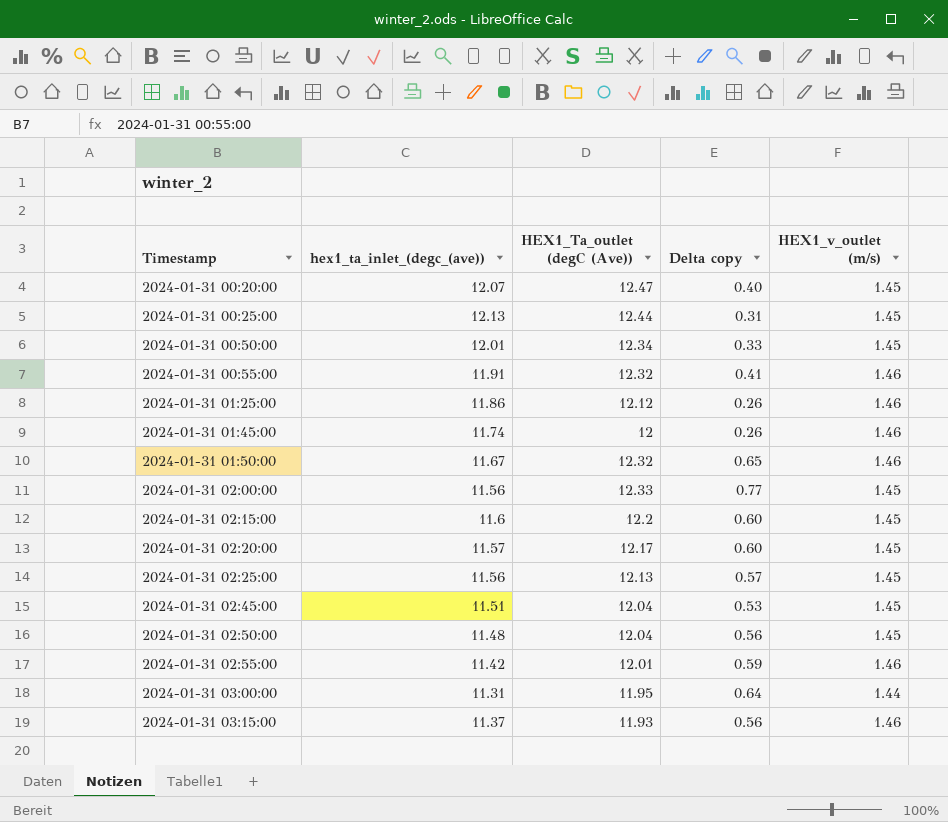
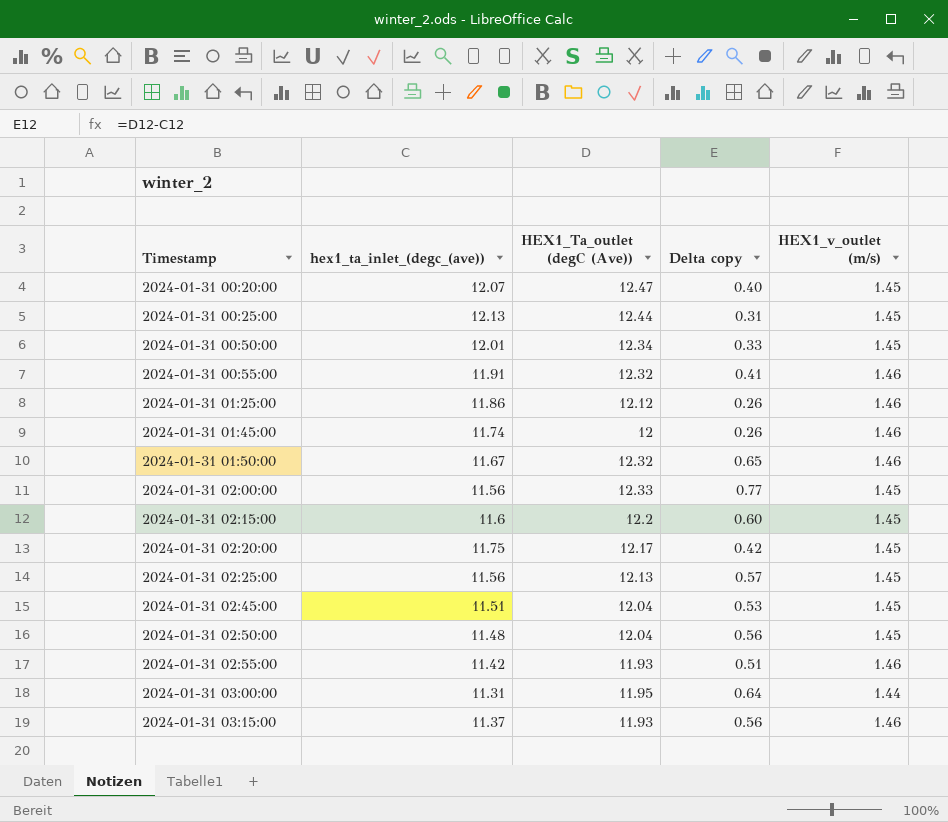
2024-01-31 02:20:00 | hex1_ta_inlet_(degc_(ave)): 11.57 -> 11.75
2024-01-31 02:20:00 | Delta copy: 0.60 -> 0.42
2024-01-31 02:55:00 | HEX1_Ta_outlet (degC (Ave)): 12.01 -> 11.93
2024-01-31 02:55:00 | Delta copy: 0.59 -> 0.51

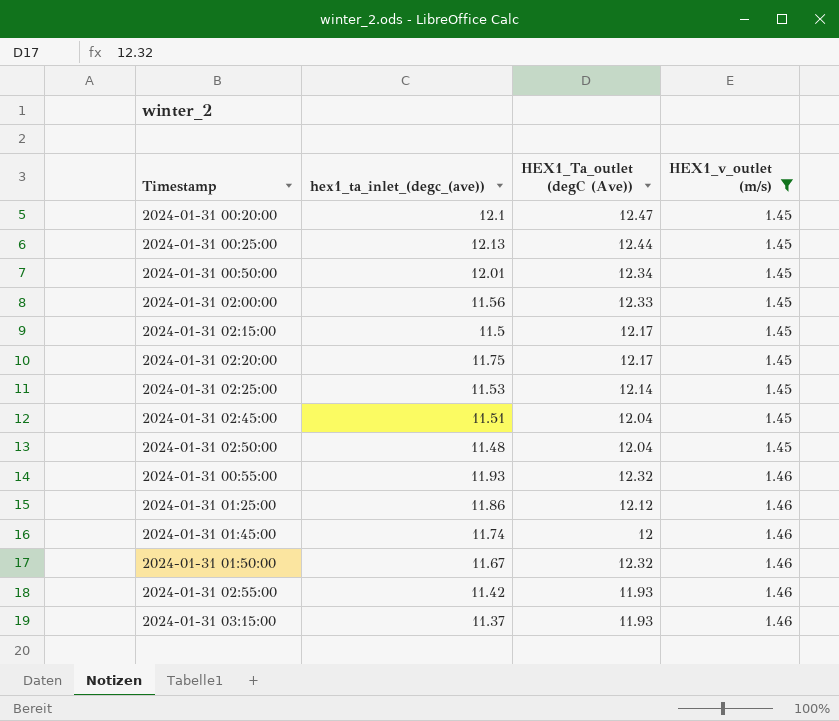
filter: none -> HEX1_v_outlet (m/s) != 1.44
row order: Timestamp ascending -> HEX1_v_outlet (m/s) ascending
column Delta copy | formula: [HEX1_Ta_outlet (degC (Ave))] - [hex1_ta_inlet_(degc_(ave))] -> none
2024-01-31 00:20:00 | hex1_ta_inlet_(degc_(ave)): 12.07 -> 12.1
2024-01-31 02:15:00 | hex1_ta_inlet_(degc_(ave)): 11.6 -> 11.5
2024-01-31 02:15:00 | HEX1_Ta_outlet (degC (Ave)): 12.2 -> 12.17
2024-01-31 02:25:00 | hex1_ta_inlet_(degc_(ave)): 11.56 -> 11.53
2024-01-31 02:25:00 | HEX1_Ta_outlet (degC (Ave)): 12.13 -> 12.14
2024-01-31 00:55:00 | hex1_ta_inlet_(degc_(ave)): 11.91 -> 11.93

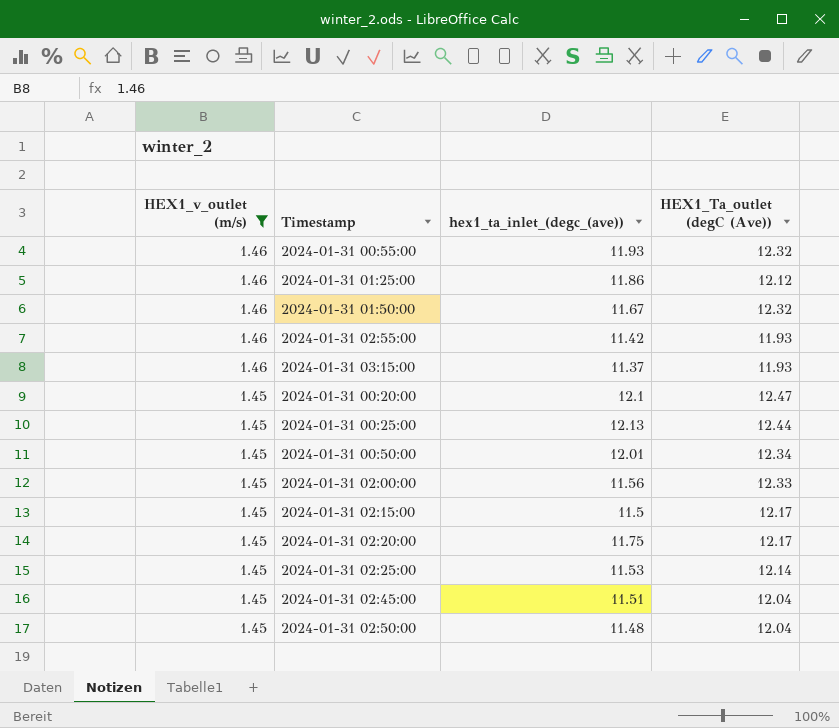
row order: HEX1_v_outlet (m/s) ascending -> HEX1_v_outlet (m/s) descending
column HEX1_v_outlet (m/s) | position: 4 -> 1
row 2024-01-31 01:45:00: 11.74 | 12 | 1.46 -> none

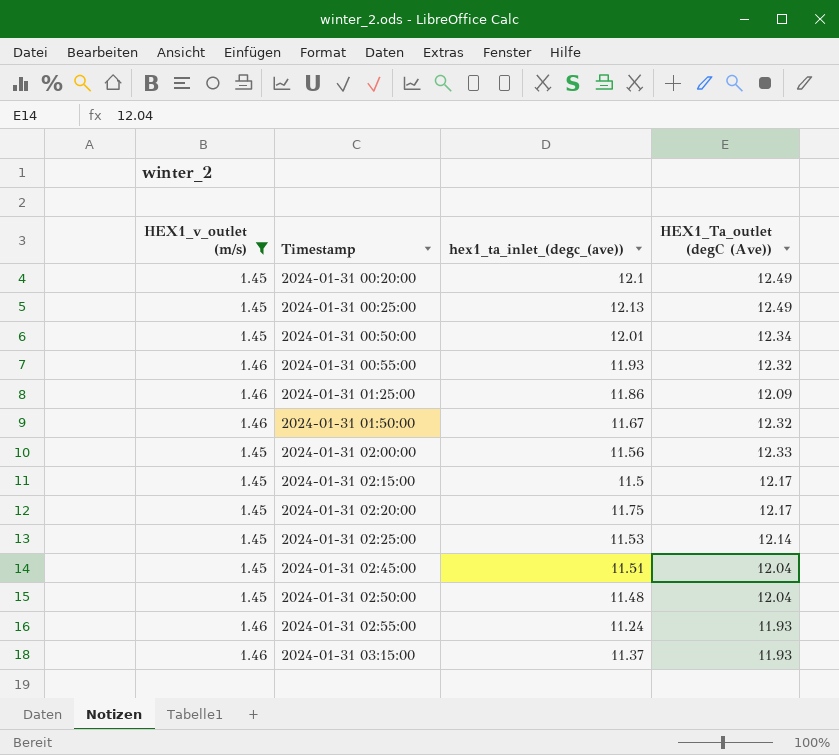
row order: HEX1_v_outlet (m/s) descending -> Timestamp ascending
2024-01-31 00:20:00 | HEX1_Ta_outlet (degC (Ave)): 12.47 -> 12.49
2024-01-31 00:25:00 | HEX1_Ta_outlet (degC (Ave)): 12.44 -> 12.49
2024-01-31 01:25:00 | HEX1_Ta_outlet (degC (Ave)): 12.12 -> 12.09
2024-01-31 02:55:00 | hex1_ta_inlet_(degc_(ave)): 11.42 -> 11.24

